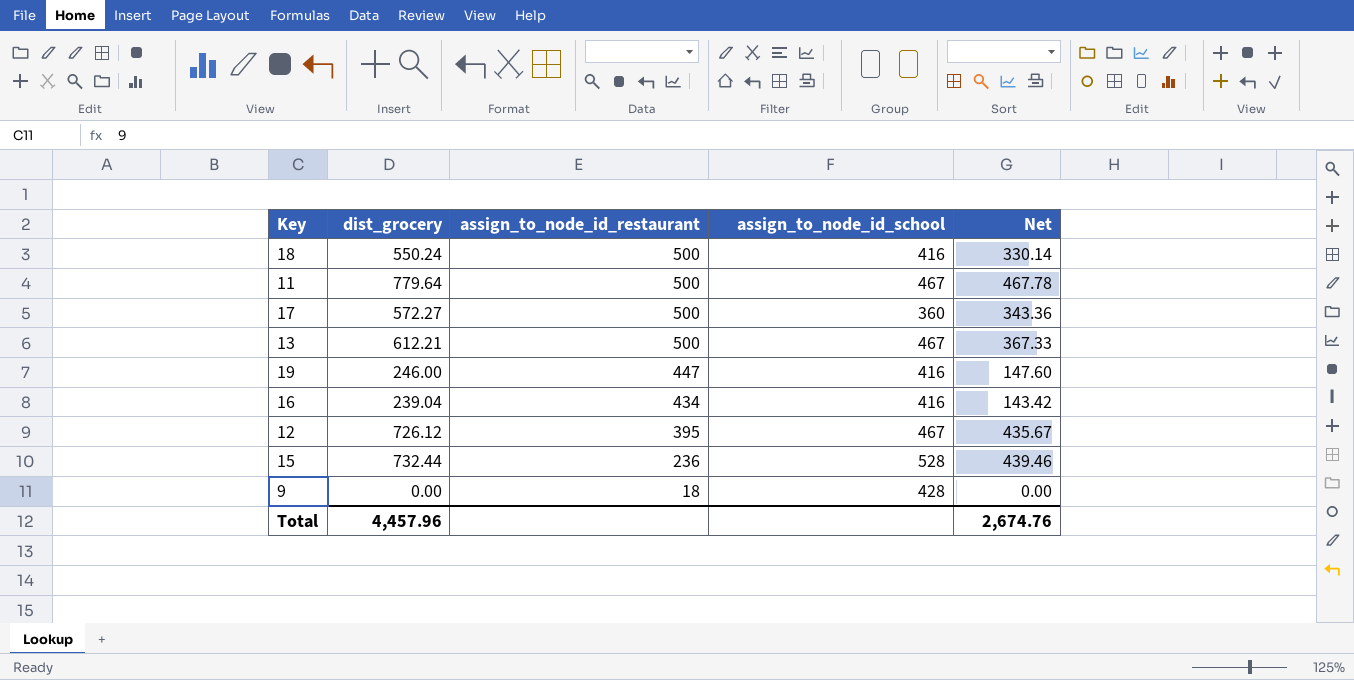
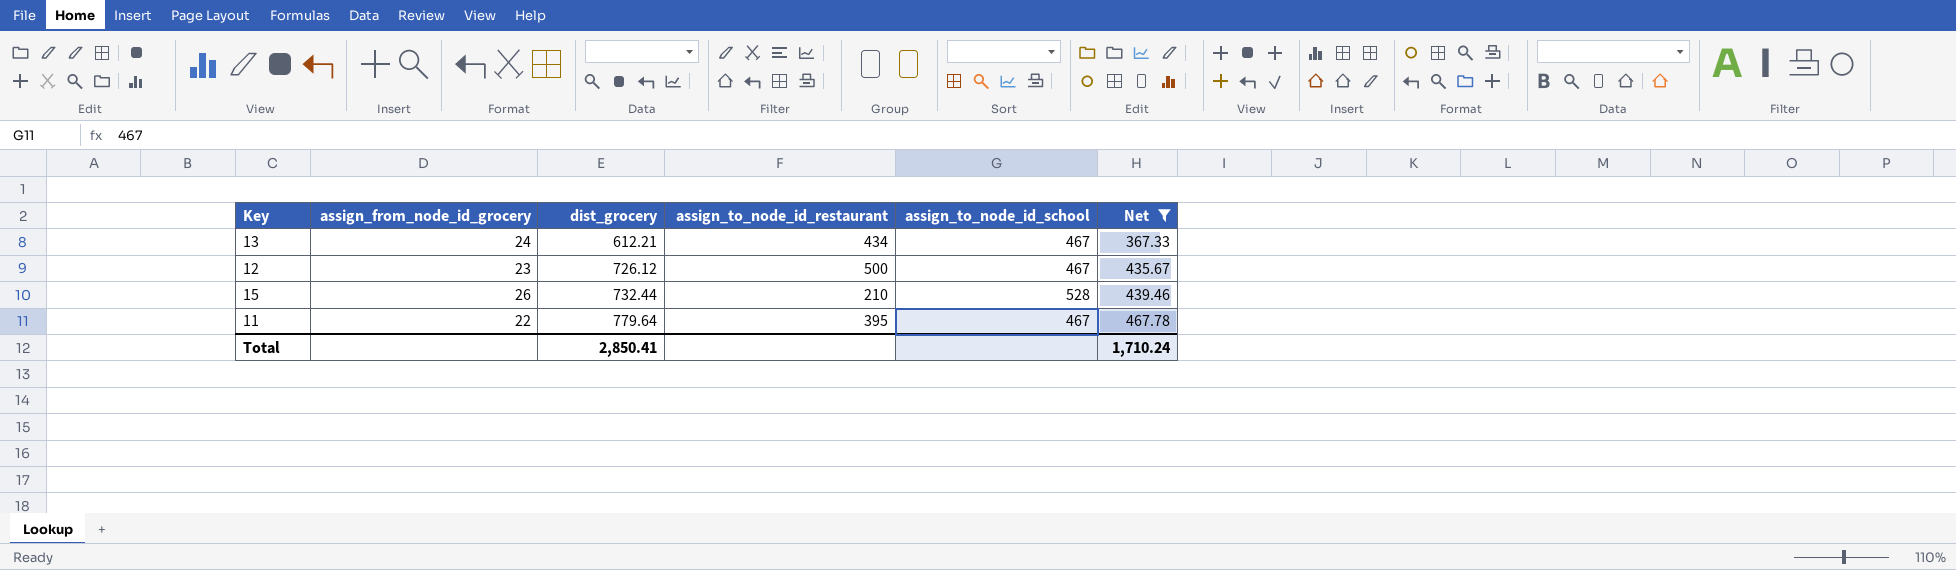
filter: none -> Net >= 367.33
row order: assign_to_node_id_restaurant descending -> dist_grocery ascending
column assign_from_node_id_grocery | position: none -> 2
13 | assign_to_node_id_restaurant: 500 -> 434
12 | assign_to_node_id_restaurant: 395 -> 500
15 | assign_to_node_id_restaurant: 236 -> 210
11 | assign_to_node_id_restaurant: 500 -> 395
Total | dist_grocery: 4,457.96 -> 2,850.41
Total | Net: 2,674.76 -> 1,710.24

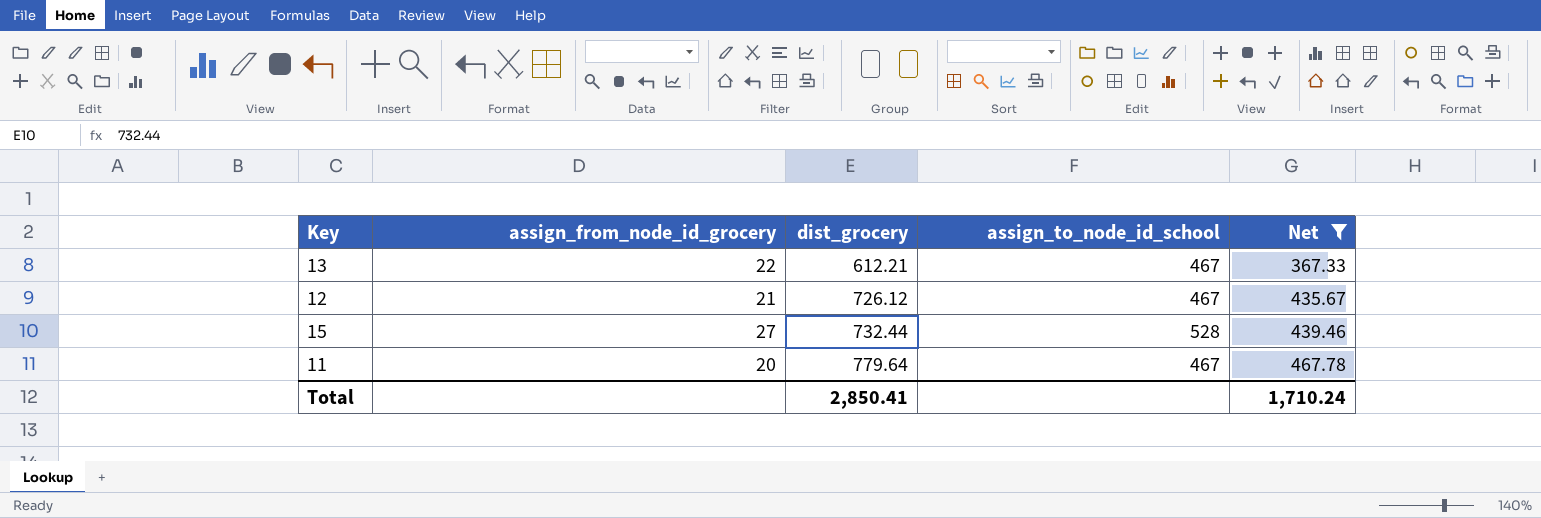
column assign_to_node_id_restaurant | position: 4 -> none
13 | assign_from_node_id_grocery: 24 -> 22
12 | assign_from_node_id_grocery: 23 -> 21
15 | assign_from_node_id_grocery: 26 -> 27
11 | assign_from_node_id_grocery: 22 -> 20

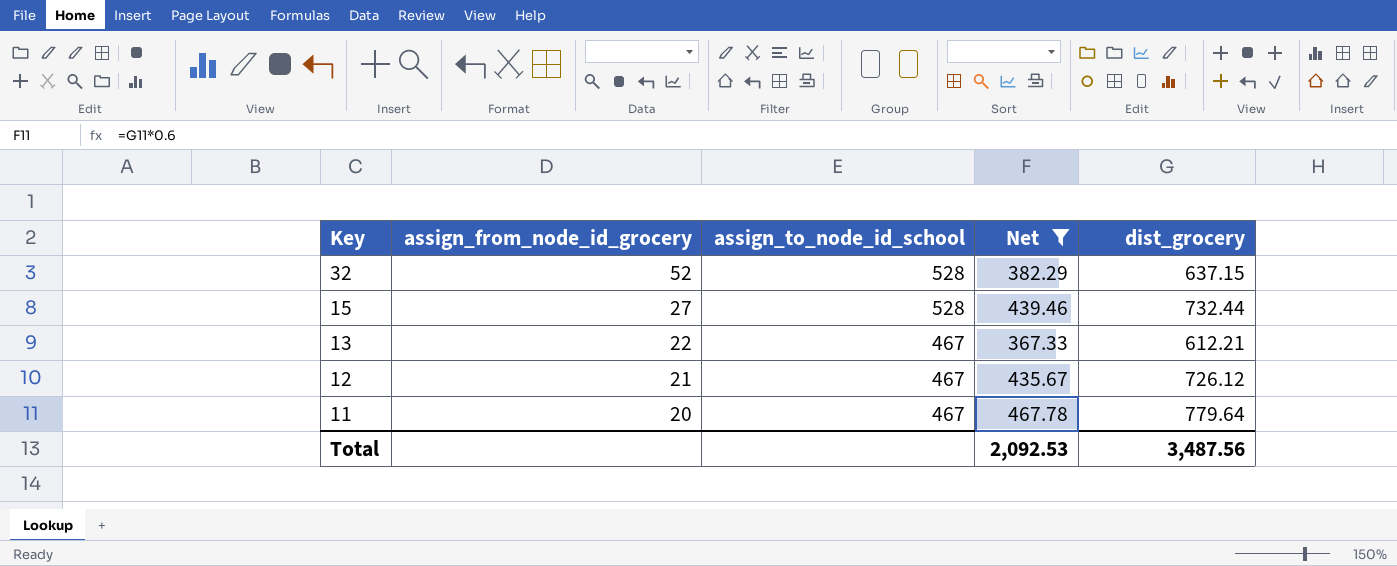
row order: dist_grocery ascending -> Key descending
column dist_grocery | position: 3 -> 5
row 32: none -> 52 | 528 | 382.29 | 637.15
Total | Net: 1,710.24 -> 2,092.53
Total | dist_grocery: 2,850.41 -> 3,487.56

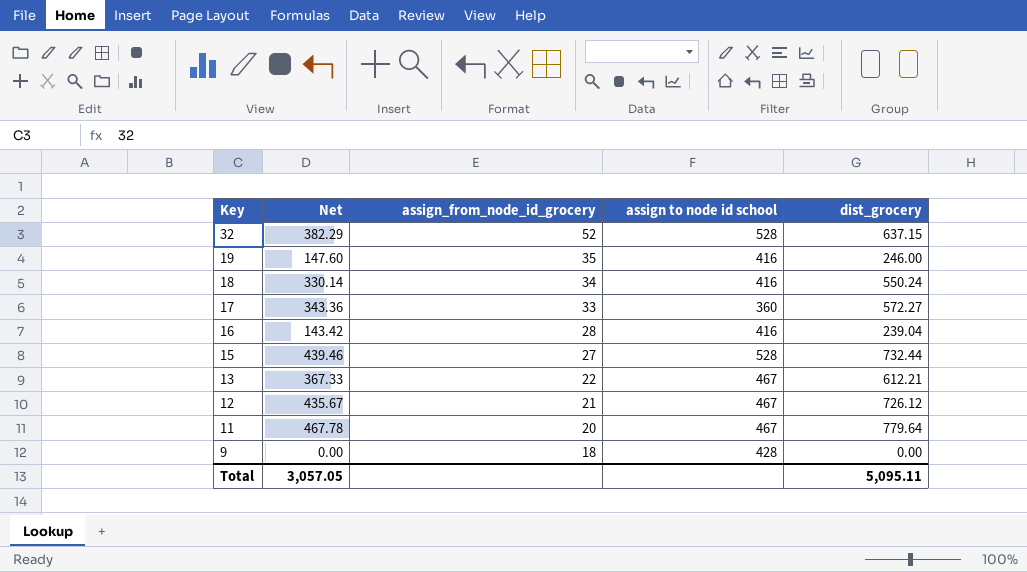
filter: Net >= 367.33 -> none
column Net | position: 4 -> 2
column name: assign_to_node_id_school -> assign to node id school
Total | Net: 2,092.53 -> 3,057.05
Total | dist_grocery: 3,487.56 -> 5,095.11

